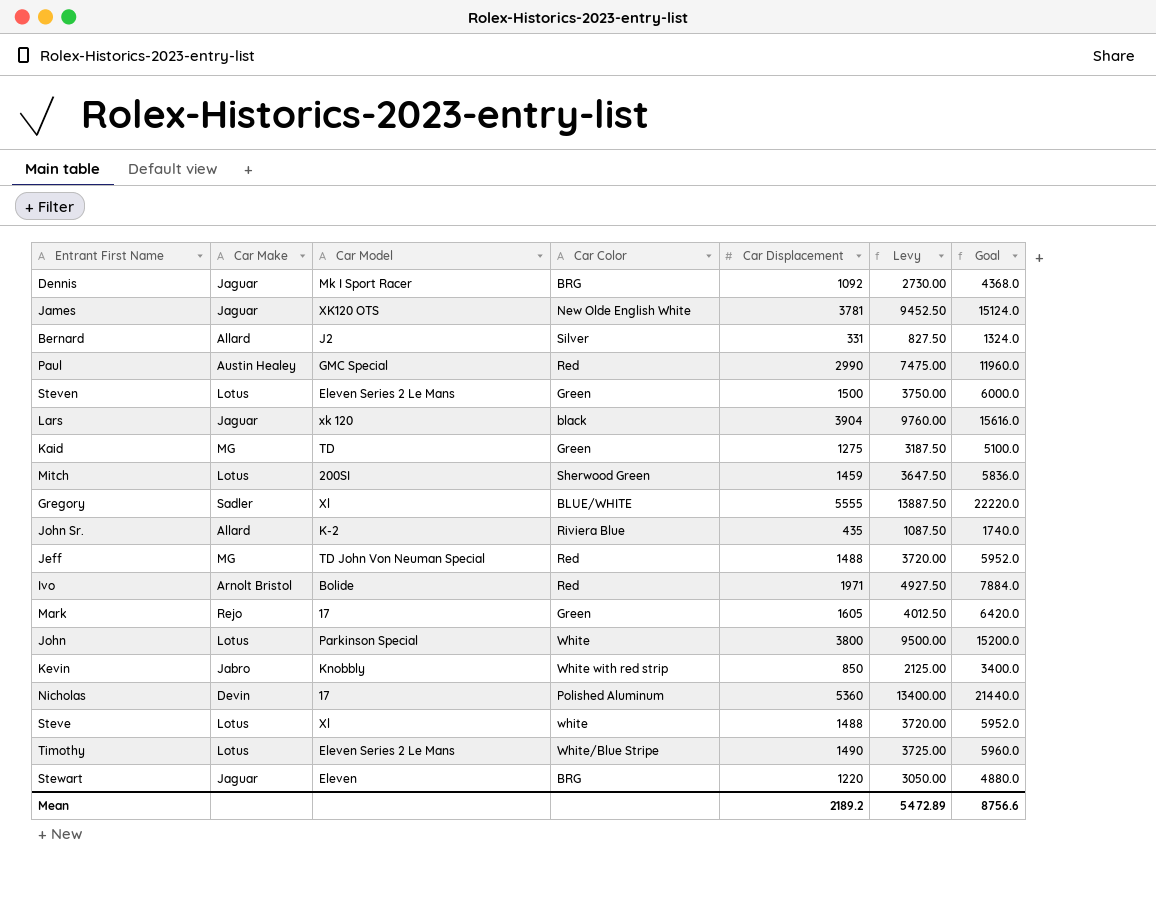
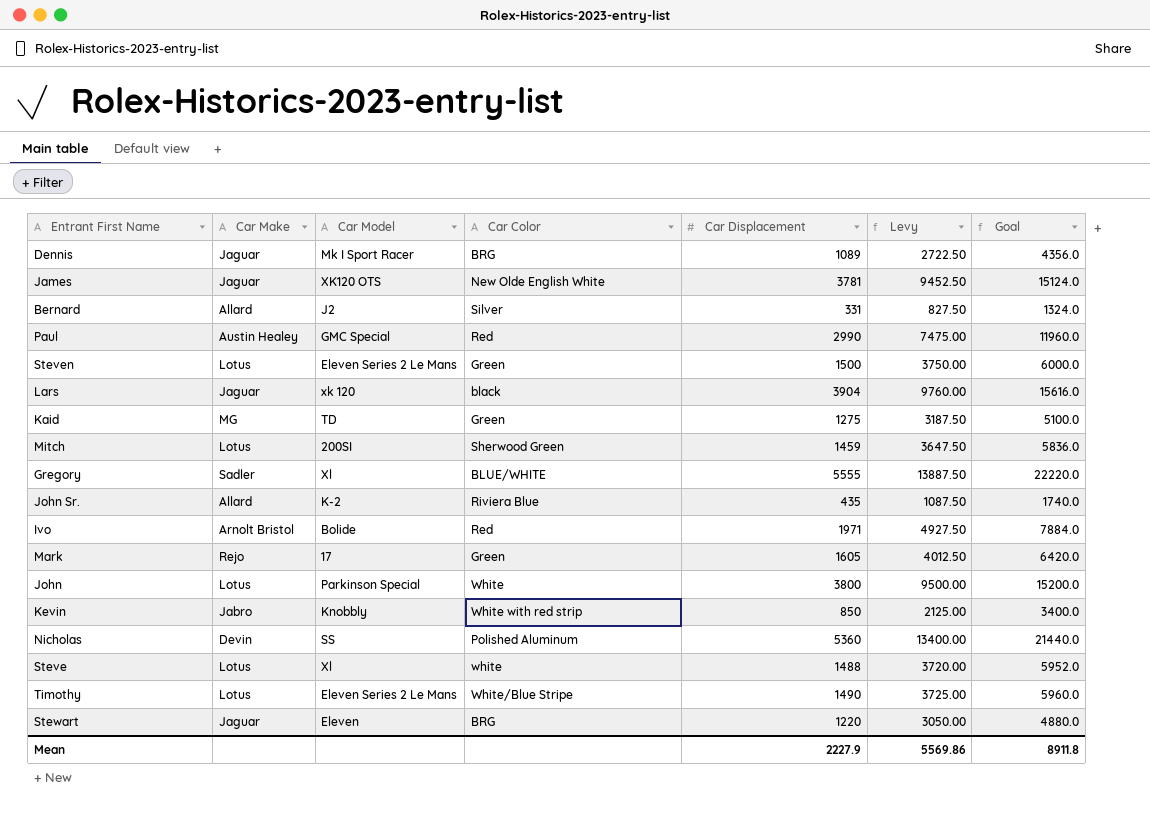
row Jeff: MG | TD John Von Neuman Special | Red | 1488 | 3720.00 | 5952.0 -> none
Dennis | Car Displacement: 1092 -> 1089
Dennis | Levy: 2730.00 -> 2722.50
Dennis | Goal: 4368.0 -> 4356.0
Nicholas | Car Model: 17 -> SS
Mean | Car Displacement: 2189.2 -> 2227.9
Mean | Levy: 5472.89 -> 5569.86
Mean | Goal: 8756.6 -> 8911.8

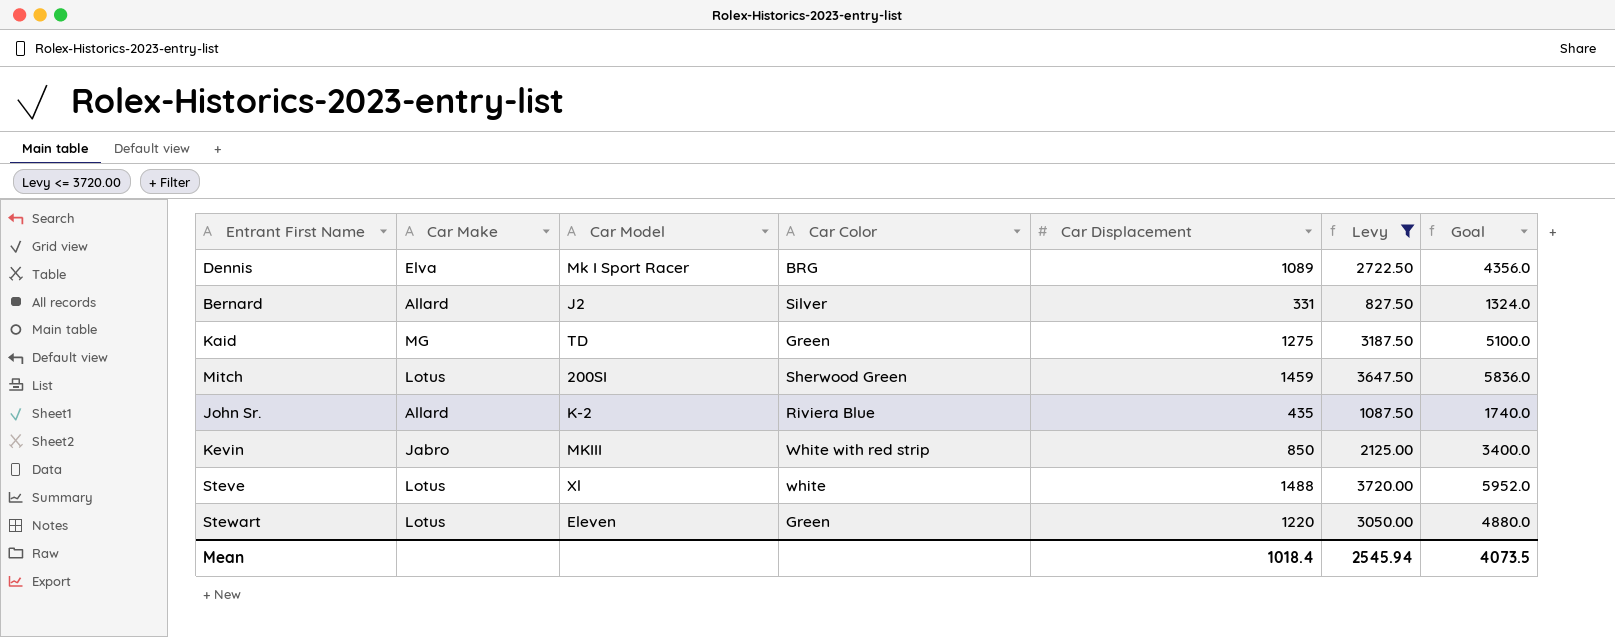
filter: none -> Levy <= 3720.00
Dennis | Car Make: Jaguar -> Elva
Kevin | Car Model: Knobbly -> MKIII
Stewart | Car Make: Jaguar -> Lotus
Stewart | Car Color: BRG -> Green
Mean | Car Displacement: 2227.9 -> 1018.4
Mean | Levy: 5569.86 -> 2545.94
Mean | Goal: 8911.8 -> 4073.5

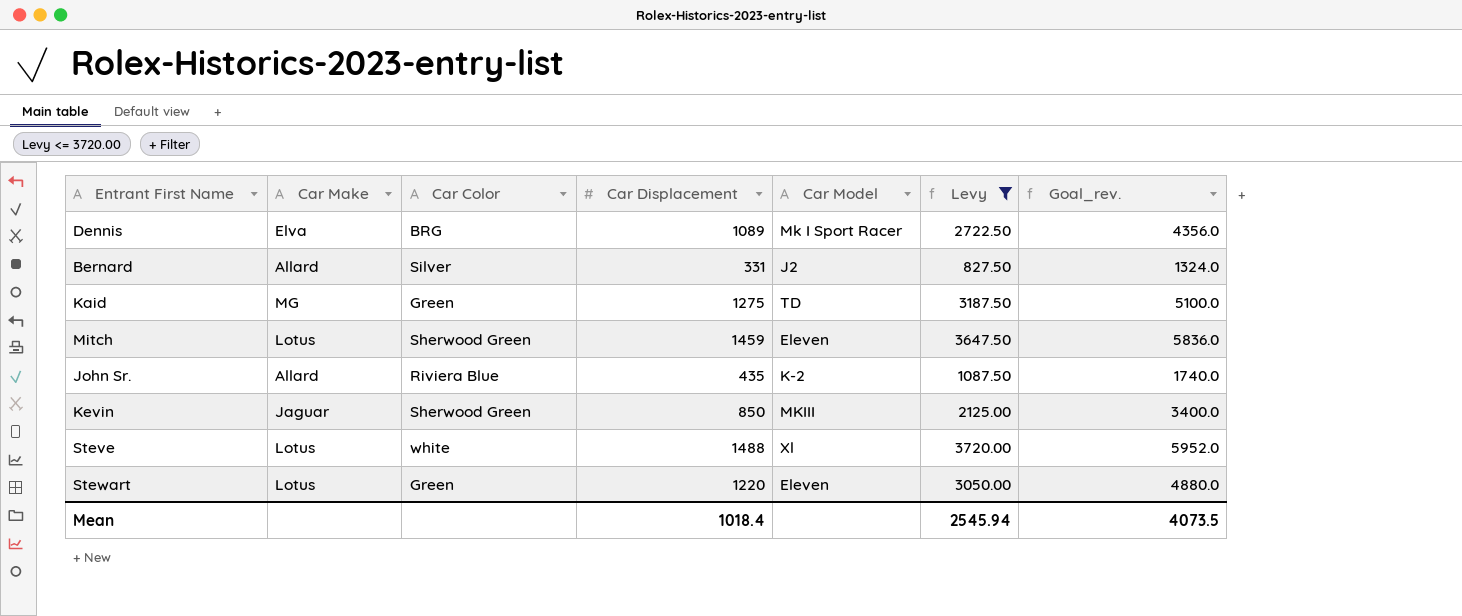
column Car Model | position: 3 -> 5
column name: Goal -> Goal_rev.
Mitch | Car Model: 200SI -> Eleven
Kevin | Car Make: Jabro -> Jaguar
Kevin | Car Color: White with red strip -> Sherwood Green

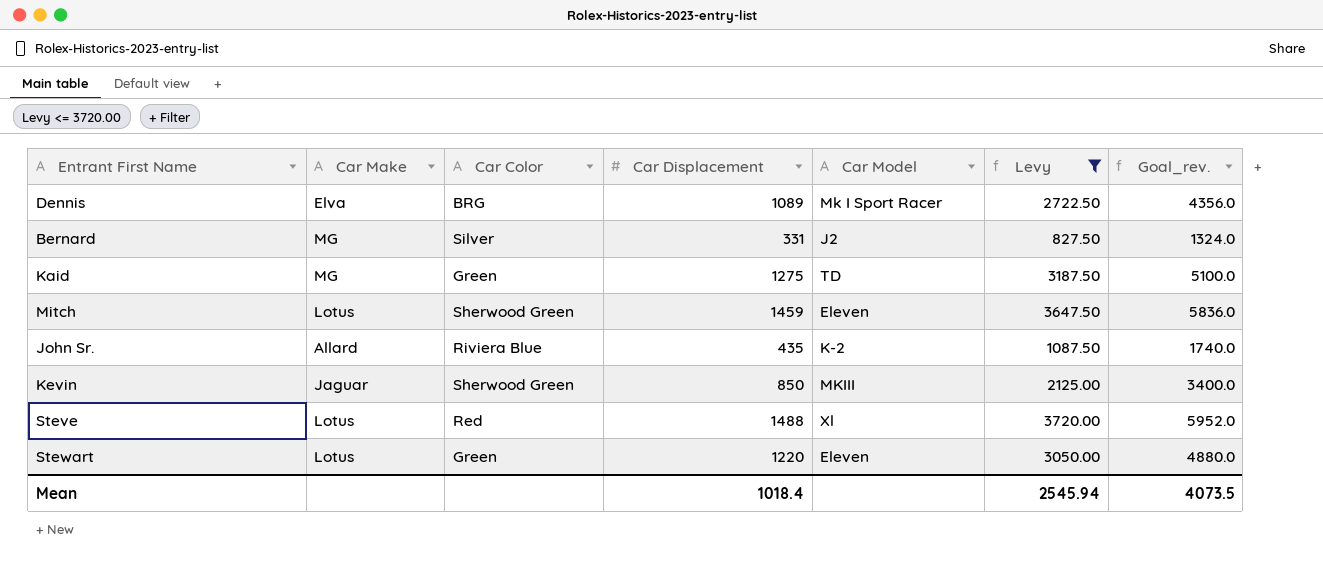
Bernard | Car Make: Allard -> MG
Steve | Car Color: white -> Red

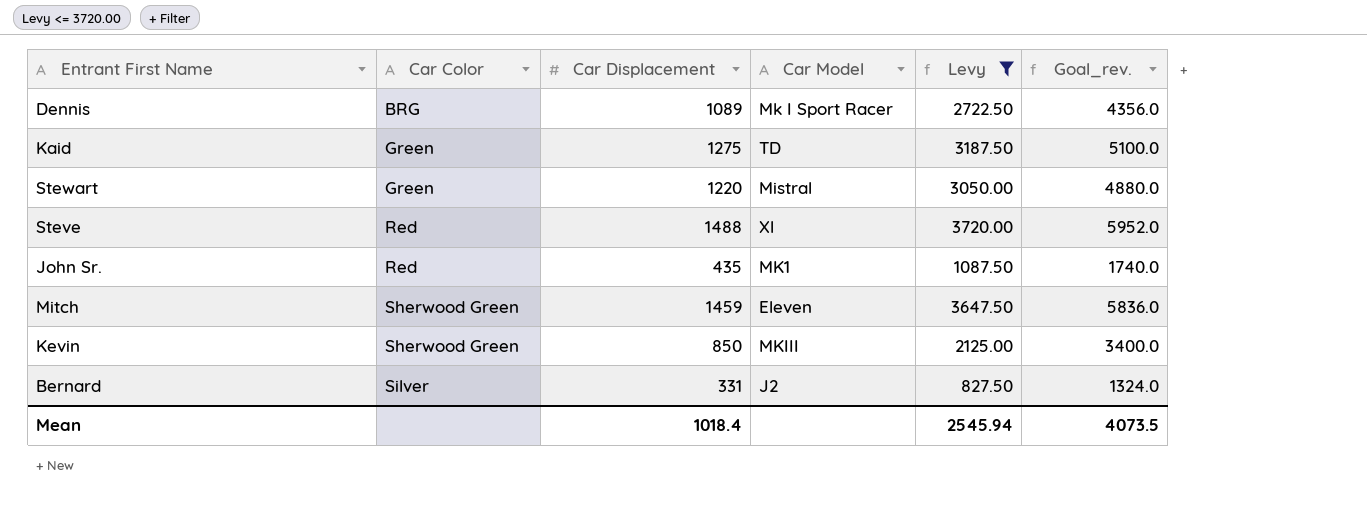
row order: none -> Car Color ascending
column Car Make | position: 2 -> none
Stewart | Car Model: Eleven -> Mistral
John Sr. | Car Color: Riviera Blue -> Red
John Sr. | Car Model: K-2 -> MK1

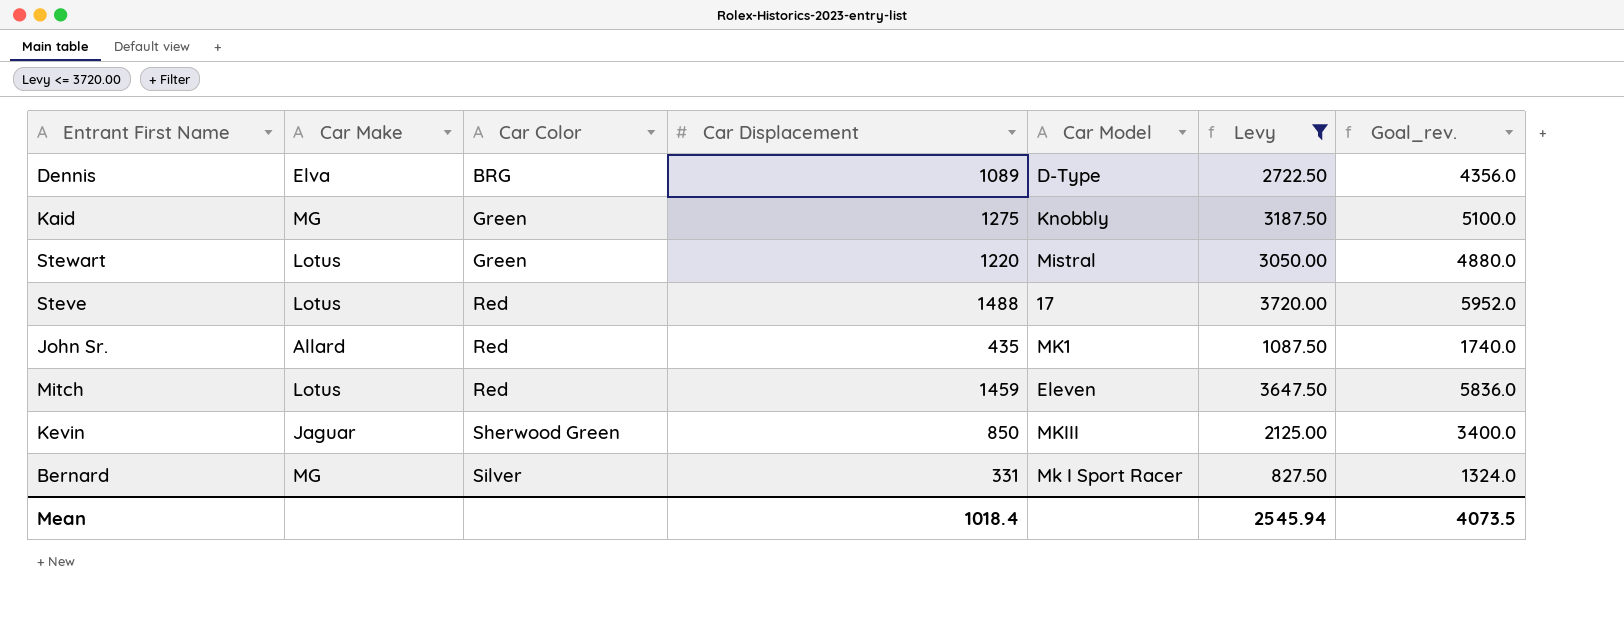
column Car Make | position: none -> 2
Dennis | Car Model: Mk I Sport Racer -> D-Type
Kaid | Car Model: TD -> Knobbly
Steve | Car Model: Xl -> 17
Mitch | Car Color: Sherwood Green -> Red
Bernard | Car Model: J2 -> Mk I Sport Racer

